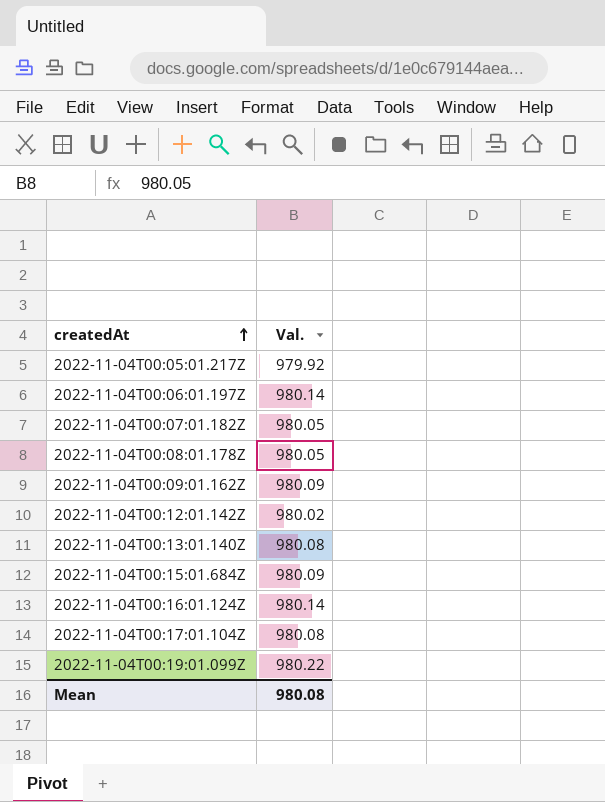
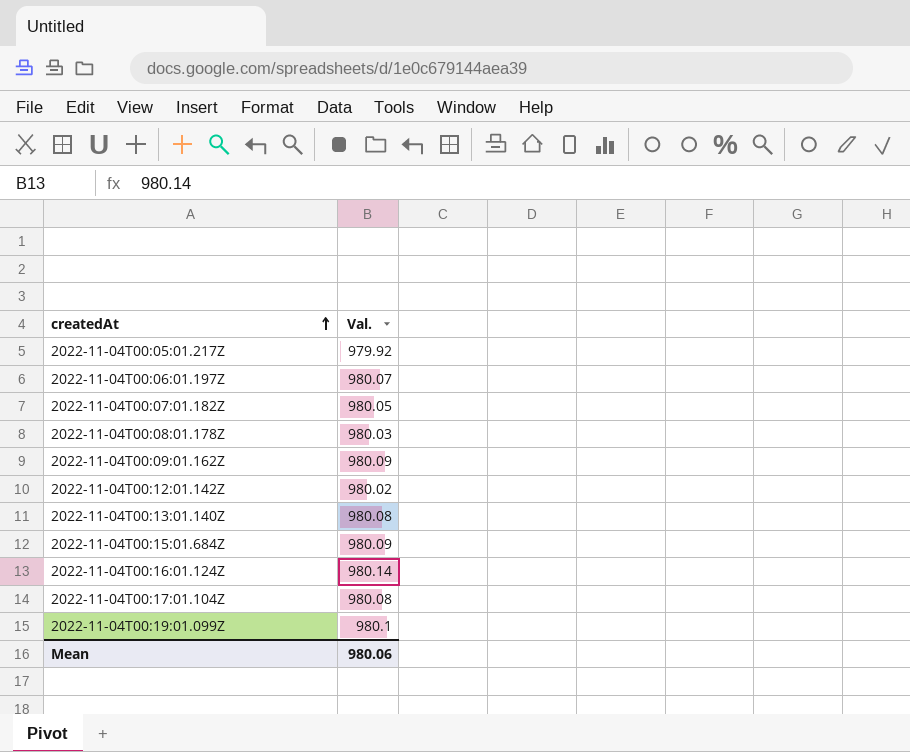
2022-11-04T00:06:01.197Z | Val.: 980.14 -> 980.07
2022-11-04T00:08:01.178Z | Val.: 980.05 -> 980.03
2022-11-04T00:19:01.099Z | Val.: 980.22 -> 980.1
Mean | Val.: 980.08 -> 980.06

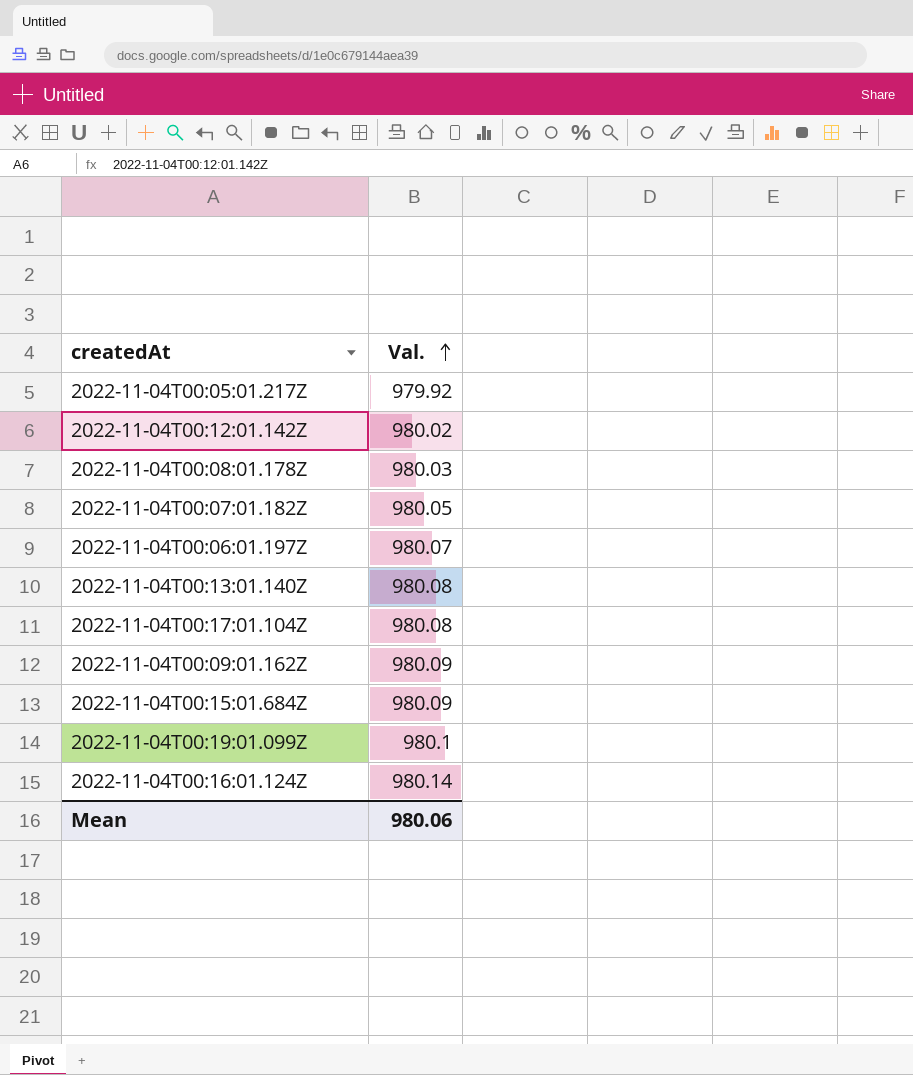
row order: createdAt ascending -> Val. ascending

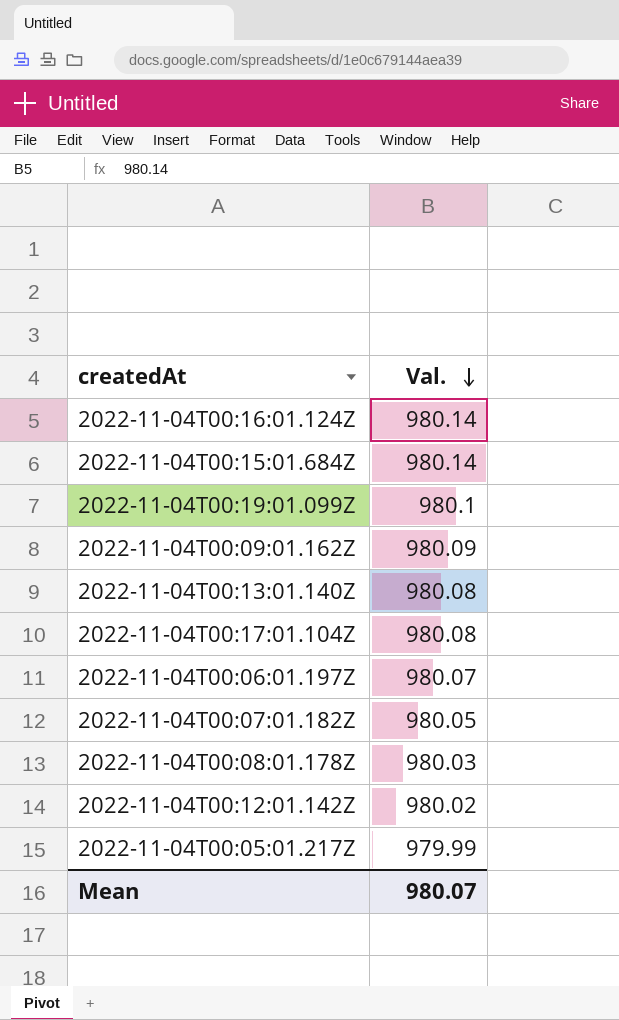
row order: Val. ascending -> Val. descending
2022-11-04T00:15:01.684Z | Val.: 980.09 -> 980.14
2022-11-04T00:05:01.217Z | Val.: 979.92 -> 979.99
Mean | Val.: 980.06 -> 980.07

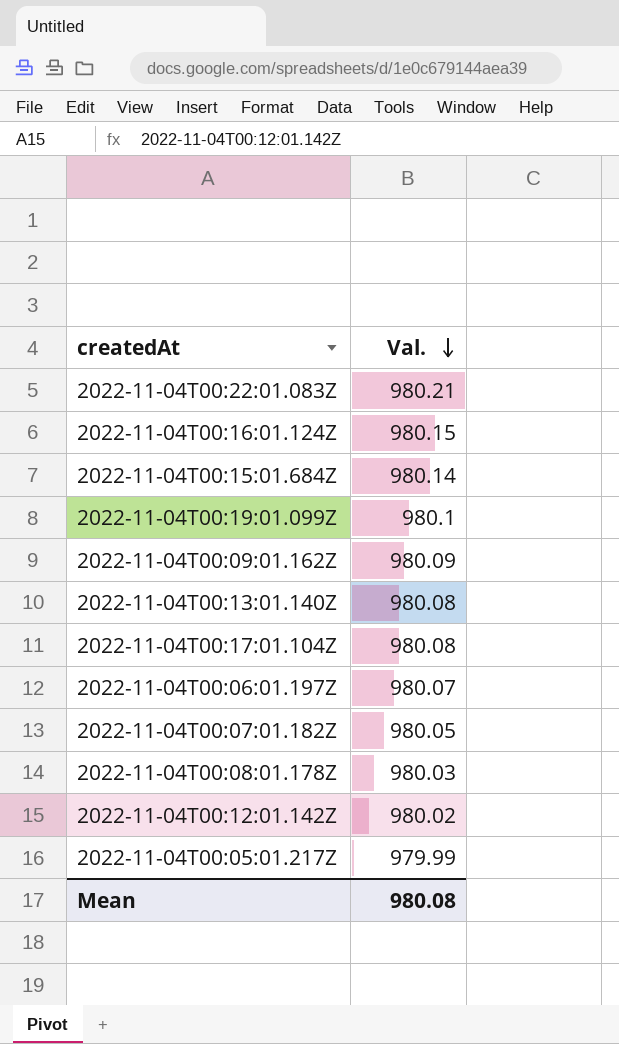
row 2022-11-04T00:22:01.083Z: none -> 980.21
2022-11-04T00:16:01.124Z | Val.: 980.14 -> 980.15
Mean | Val.: 980.07 -> 980.08

